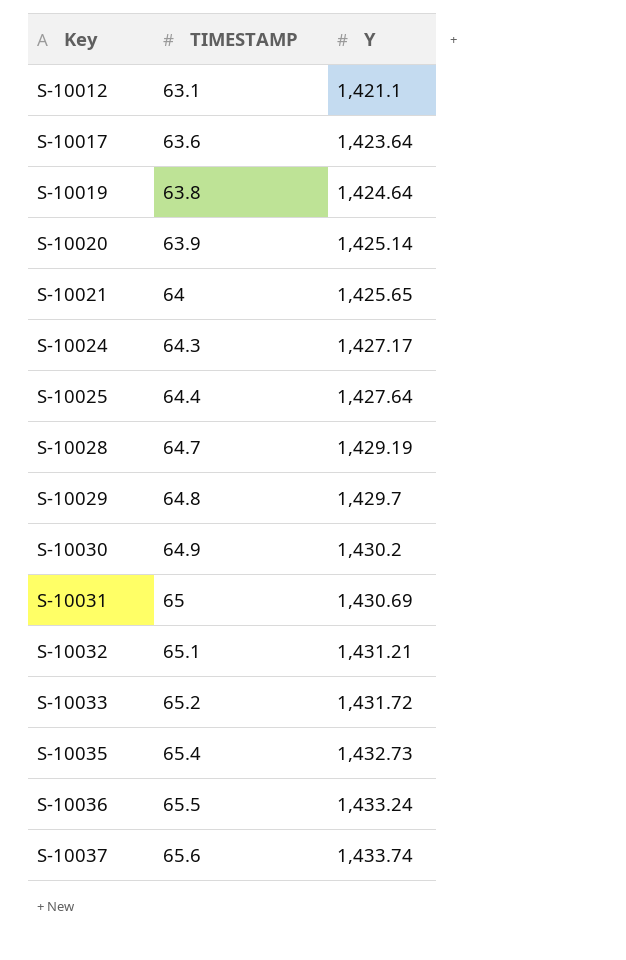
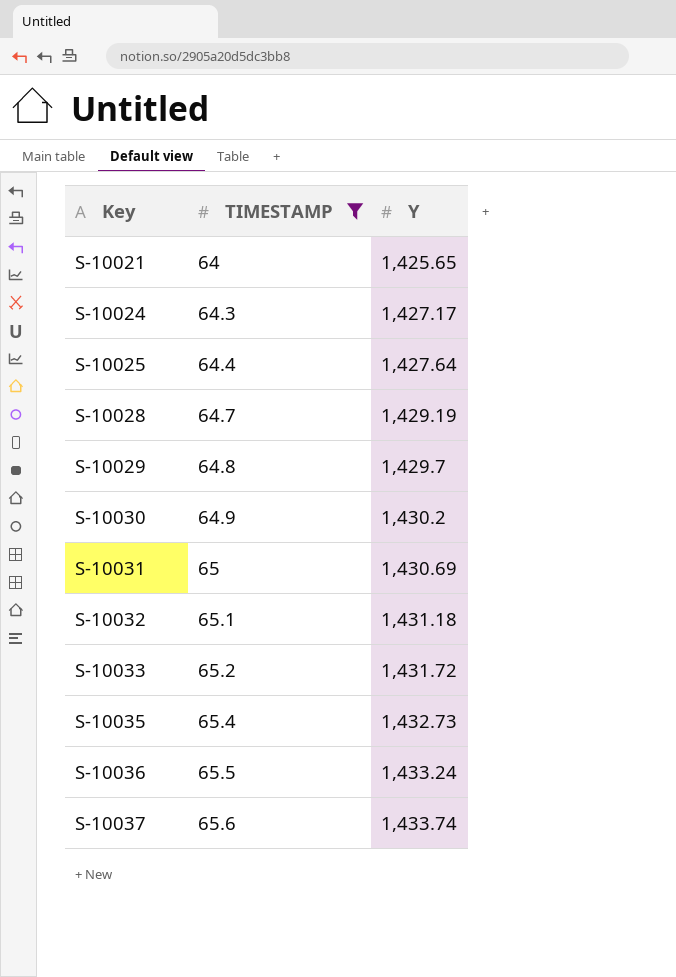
filter: none -> TIMESTAMP >= 64
S-10032 | Y: 1,431.21 -> 1,431.18

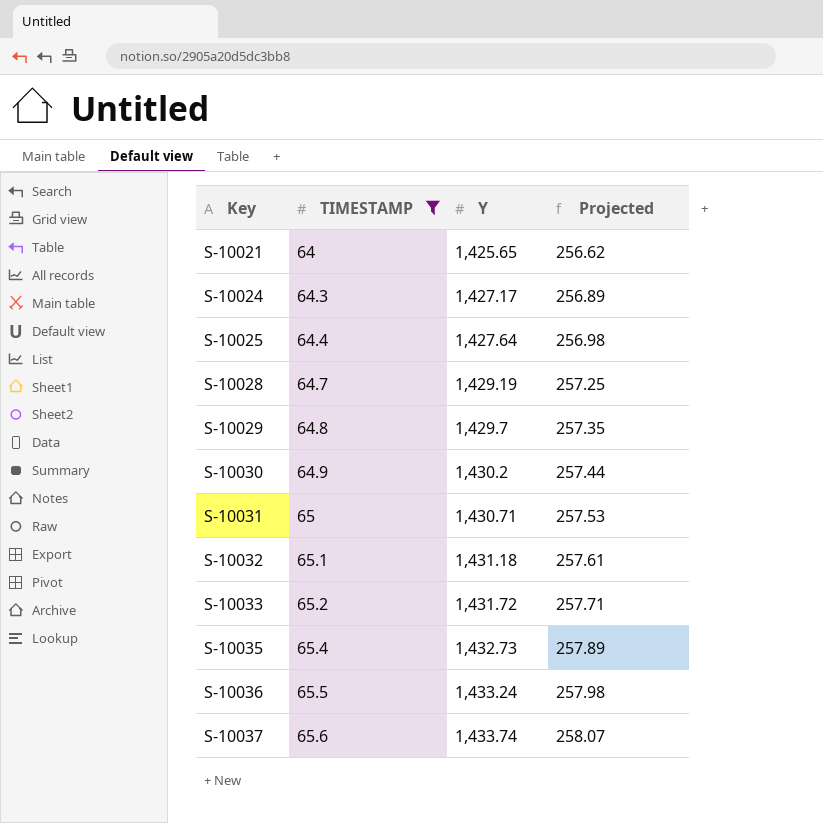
column Projected | formula: none -> [Y] * 0.18
S-10031 | Y: 1,430.69 -> 1,430.71

